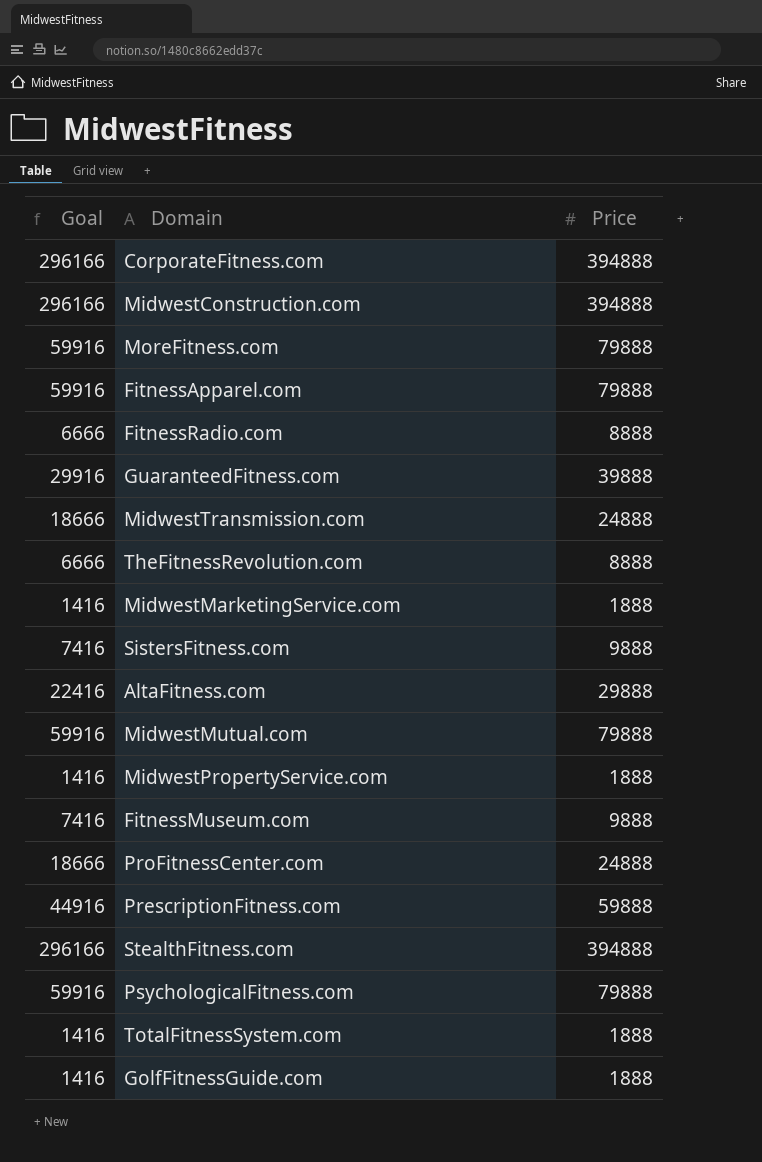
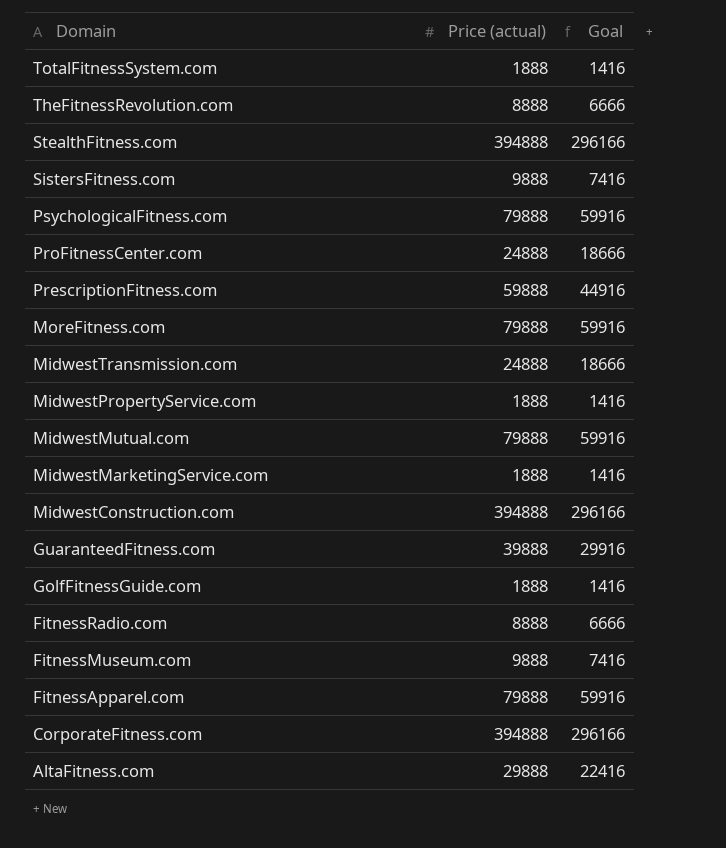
row order: none -> Domain descending
column name: Price -> Price (actual)
column Goal | position: 1 -> 3

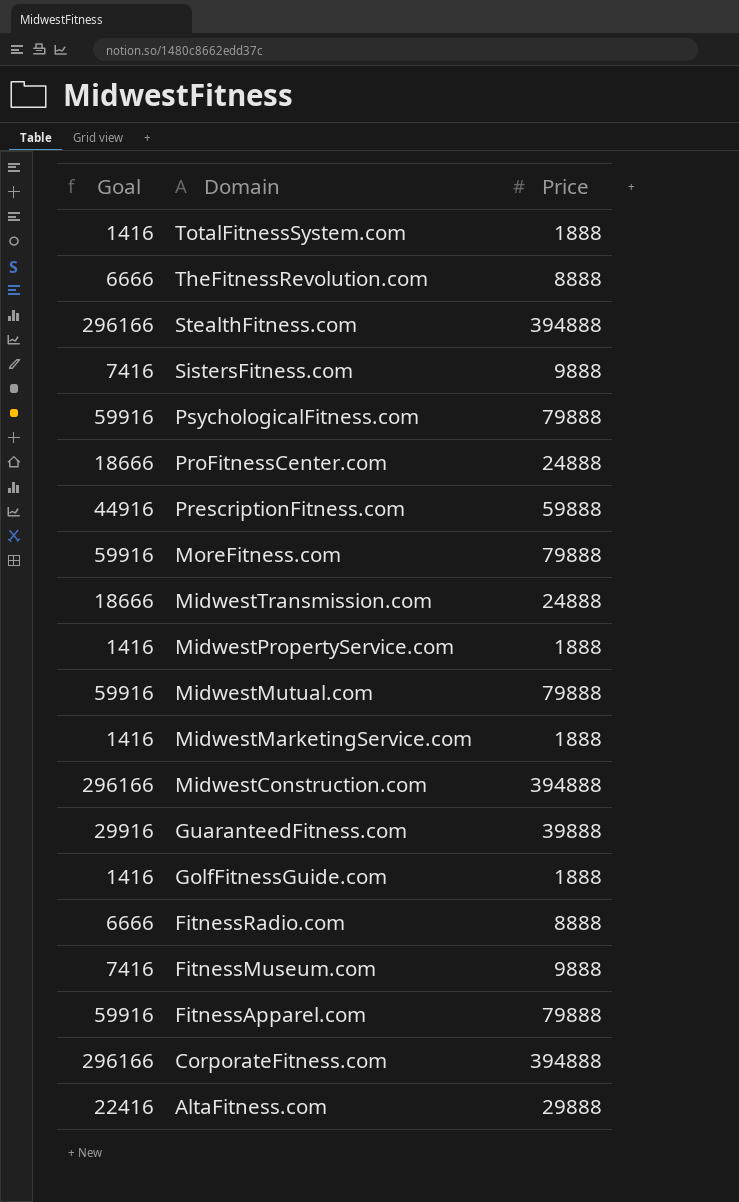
column Goal | position: 3 -> 1
column name: Price (actual) -> Price

